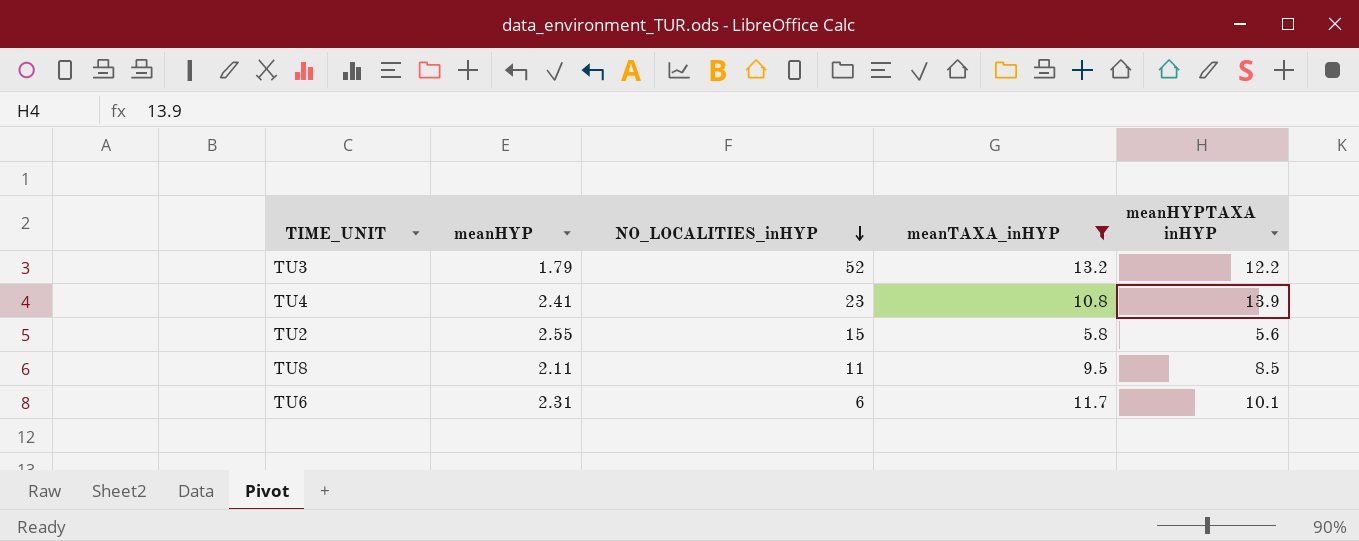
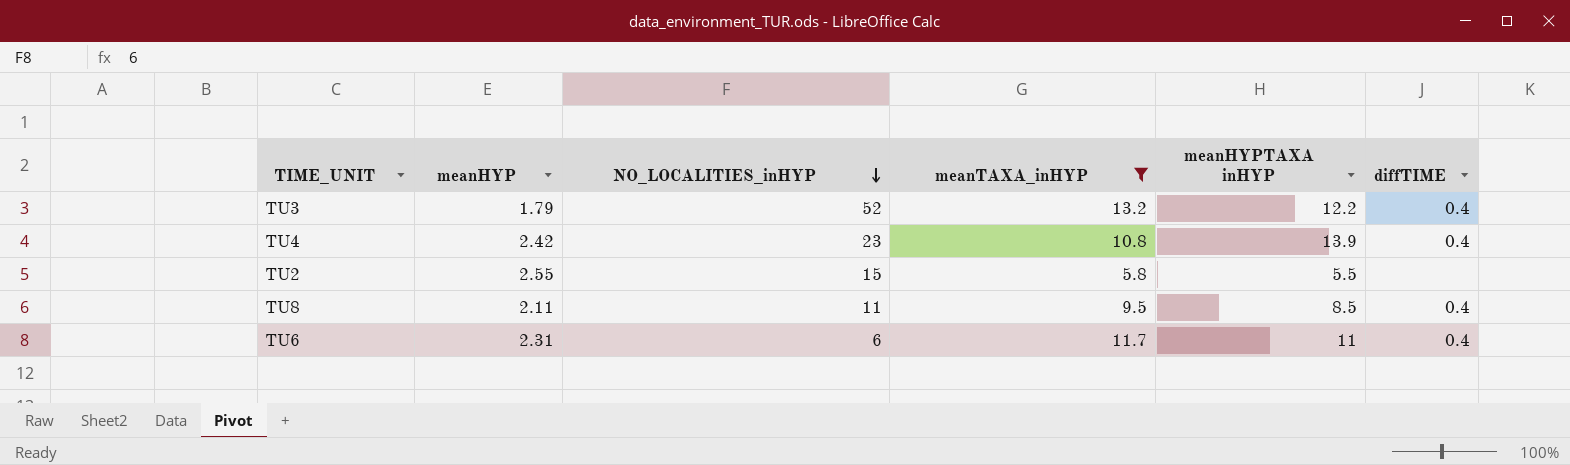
column diffTIME | position: none -> 6
TU4 | meanHYP: 2.41 -> 2.42
TU2 | meanHYPTAXA inHYP: 5.6 -> 5.5
TU6 | meanHYPTAXA inHYP: 10.1 -> 11

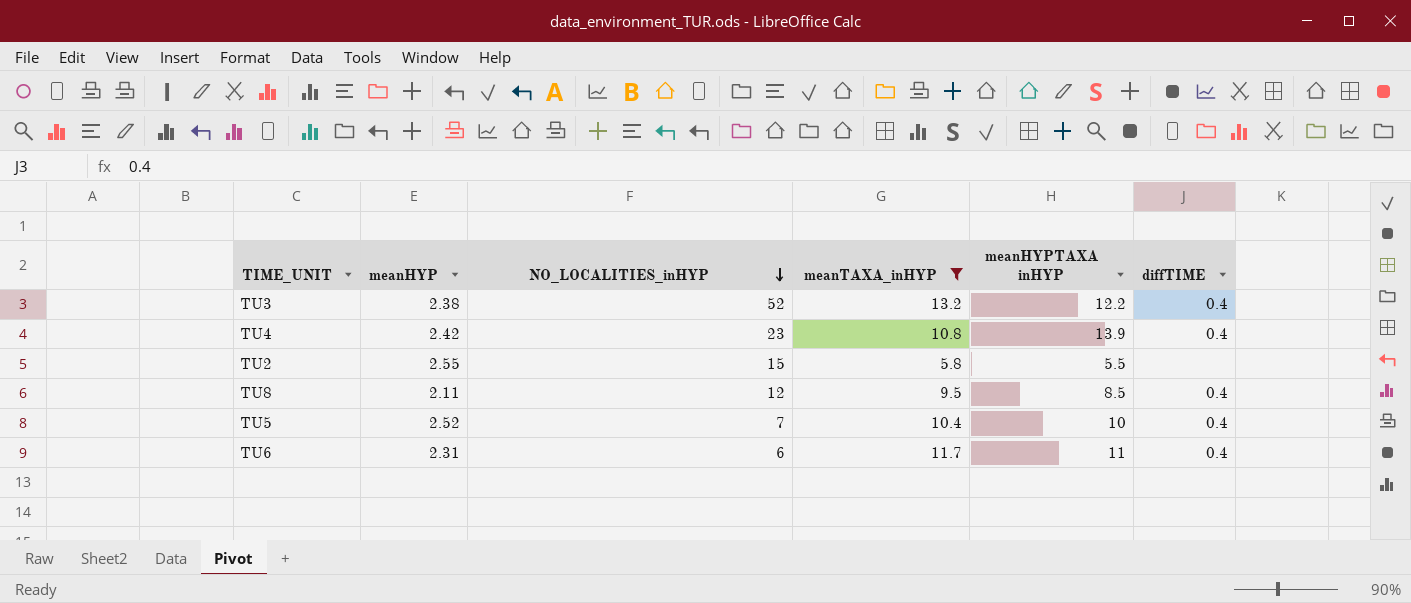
TU3 | meanHYP: 1.79 -> 2.38
TU8 | NO_LOCALITIES_inHYP: 11 -> 12
row TU5: none -> 2.52 | 7 | 10.4 | 10 | 0.4

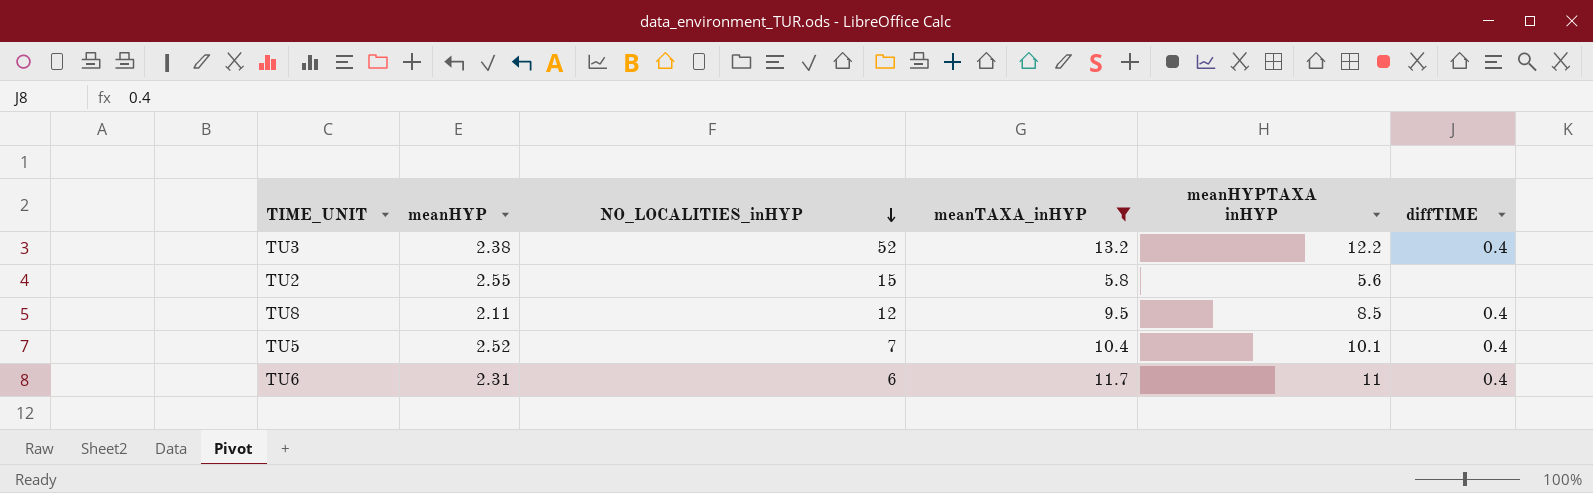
row TU4: 2.42 | 23 | 10.8 | 13.9 | 0.4 -> none
TU2 | meanHYPTAXA inHYP: 5.5 -> 5.6
TU5 | meanHYPTAXA inHYP: 10 -> 10.1

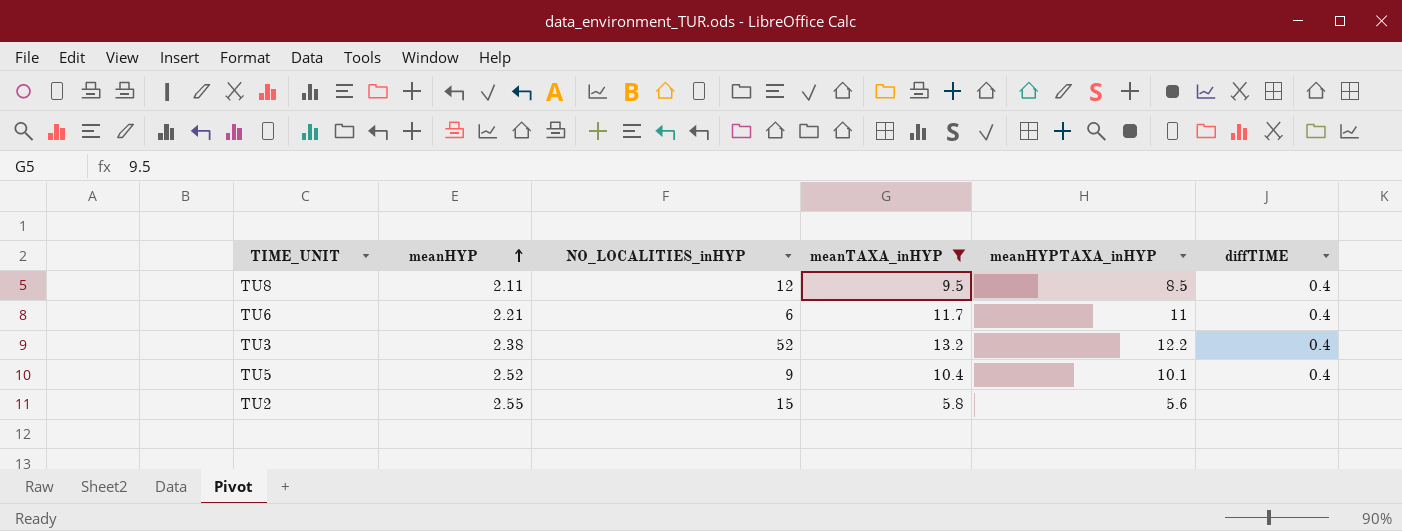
row order: NO_LOCALITIES_inHYP descending -> meanHYP ascending
column name: meanHYPTAXA inHYP -> meanHYPTAXA_inHYP
TU6 | meanHYP: 2.31 -> 2.21
TU5 | NO_LOCALITIES_inHYP: 7 -> 9

